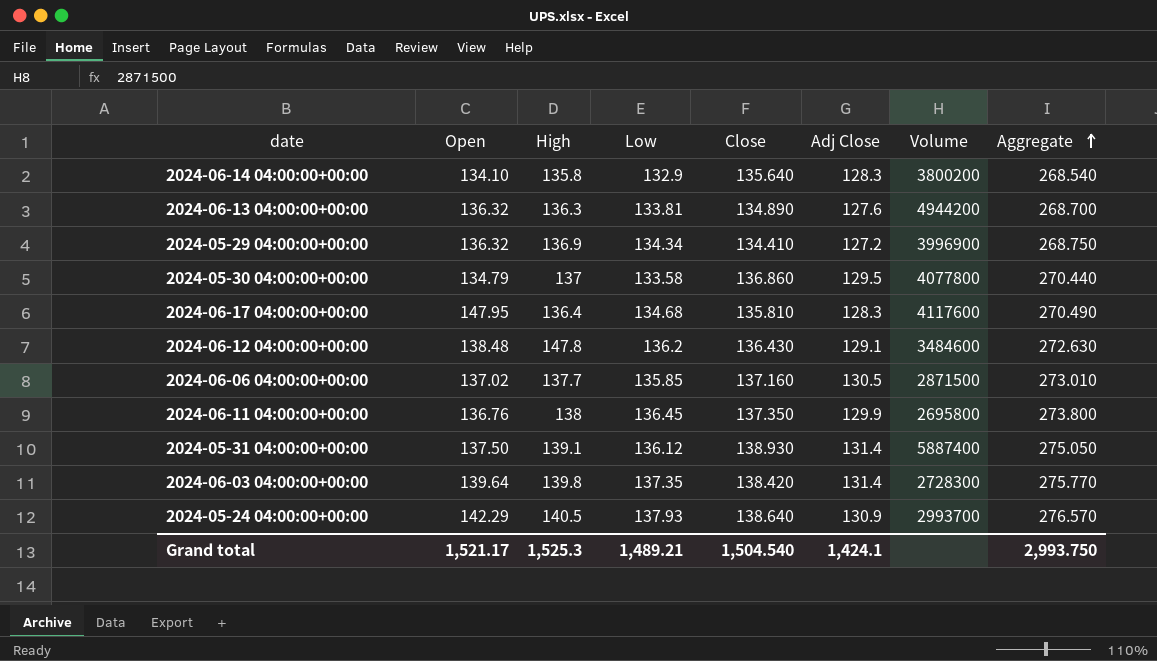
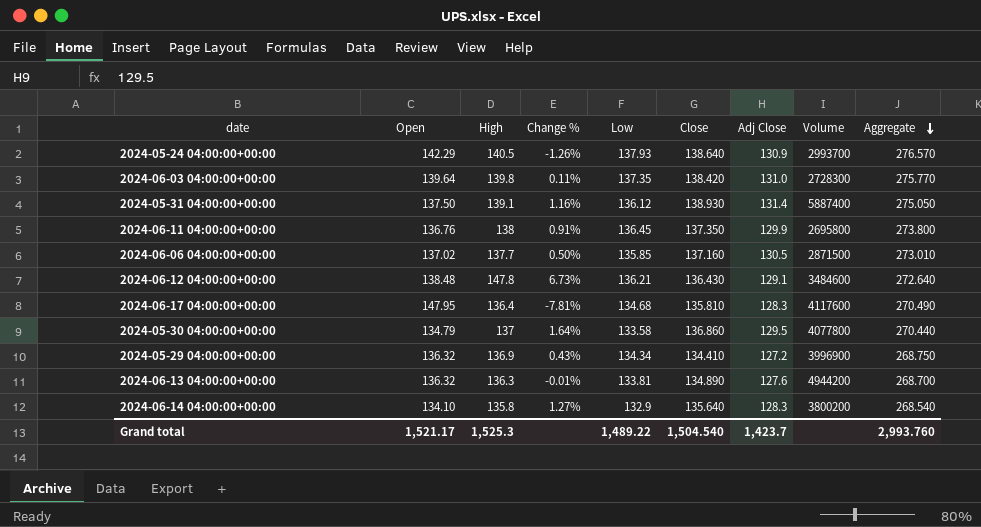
row order: Aggregate ascending -> Aggregate descending
column Change % | formula: none -> ([High] - [Open]) / [Open]
2024-06-03 04:00:00+00:00 | Adj Close: 131.4 -> 131.0
2024-06-12 04:00:00+00:00 | Low: 136.2 -> 136.21
2024-06-12 04:00:00+00:00 | Aggregate: 272.630 -> 272.640
Grand total | Low: 1,489.21 -> 1,489.22
Grand total | Adj Close: 1,424.1 -> 1,423.7
Grand total | Aggregate: 2,993.750 -> 2,993.760

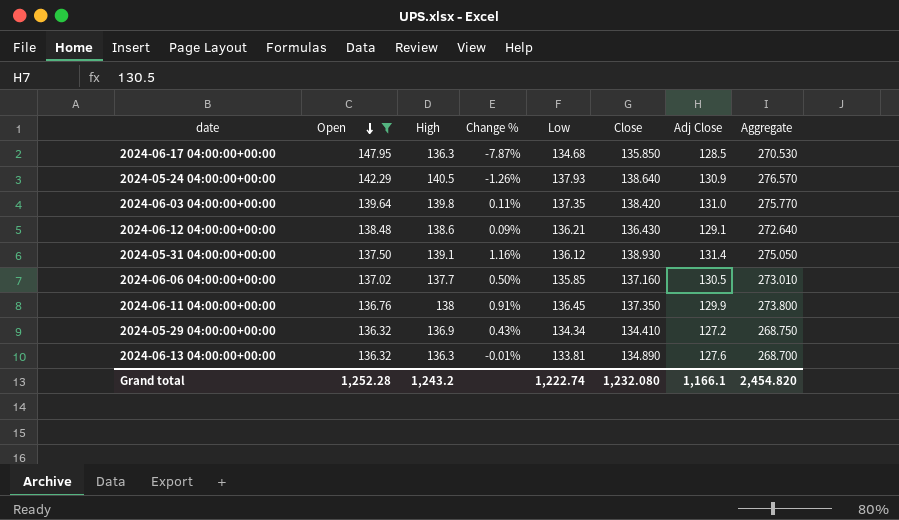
filter: none -> Open >= 136.32
row order: Aggregate descending -> Open descending
column Volume | position: 8 -> none
2024-06-17 04:00:00+00:00 | High: 136.4 -> 136.3
2024-06-17 04:00:00+00:00 | Change %: -7.81% -> -7.87%
2024-06-17 04:00:00+00:00 | Close: 135.810 -> 135.850
2024-06-17 04:00:00+00:00 | Adj Close: 128.3 -> 128.5
2024-06-17 04:00:00+00:00 | Aggregate: 270.490 -> 270.530
2024-06-12 04:00:00+00:00 | High: 147.8 -> 138.6
2024-06-12 04:00:00+00:00 | Change %: 6.73% -> 0.09%
Grand total | Open: 1,521.17 -> 1,252.28
Grand total | High: 1,525.3 -> 1,243.2
Grand total | Low: 1,489.22 -> 1,222.74
Grand total | Close: 1,504.540 -> 1,232.080
Grand total | Adj Close: 1,423.7 -> 1,166.1
Grand total | Aggregate: 2,993.760 -> 2,454.820

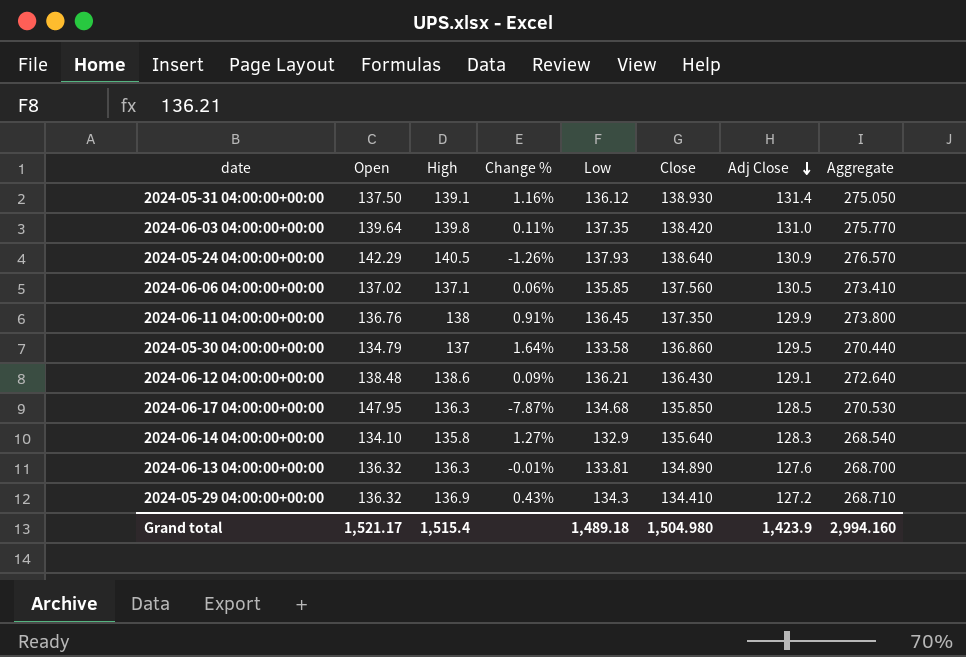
filter: Open >= 136.32 -> none
row order: Open descending -> Adj Close descending
2024-06-06 04:00:00+00:00 | High: 137.7 -> 137.1
2024-06-06 04:00:00+00:00 | Change %: 0.50% -> 0.06%
2024-06-06 04:00:00+00:00 | Close: 137.160 -> 137.560
2024-06-06 04:00:00+00:00 | Aggregate: 273.010 -> 273.410
2024-05-29 04:00:00+00:00 | Low: 134.34 -> 134.3
2024-05-29 04:00:00+00:00 | Aggregate: 268.750 -> 268.710
Grand total | Open: 1,252.28 -> 1,521.17
Grand total | High: 1,243.2 -> 1,515.4
Grand total | Low: 1,222.74 -> 1,489.18
Grand total | Close: 1,232.080 -> 1,504.980
Grand total | Adj Close: 1,166.1 -> 1,423.9
Grand total | Aggregate: 2,454.820 -> 2,994.160

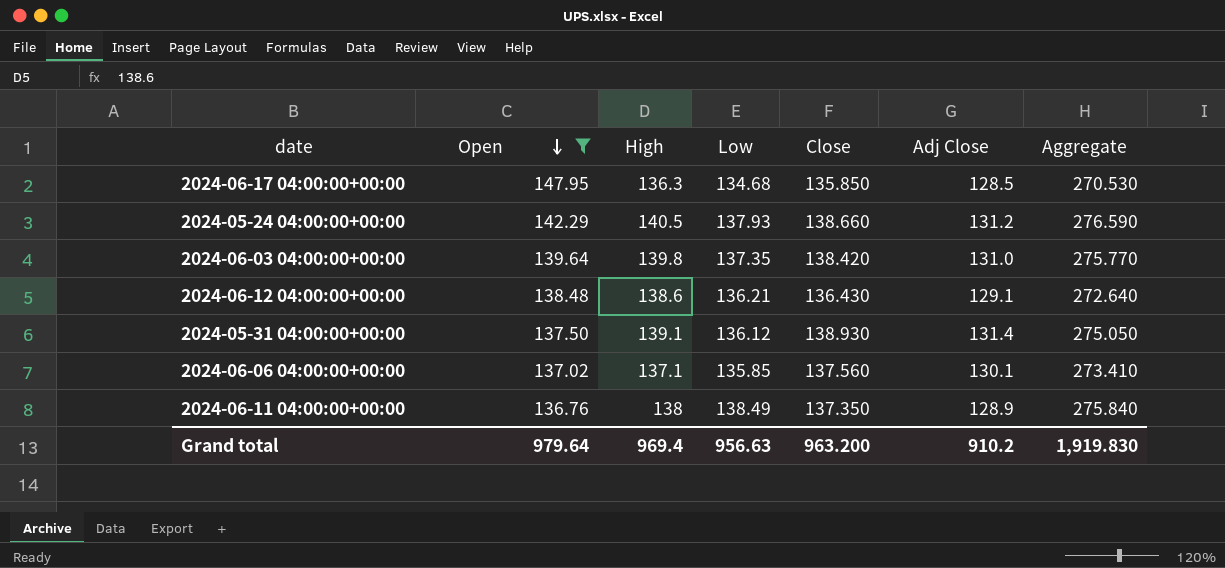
filter: none -> Open >= 136.76
row order: Adj Close descending -> Open descending
column Change % | formula: ([High] - [Open]) / [Open] -> none
2024-05-24 04:00:00+00:00 | Close: 138.640 -> 138.660
2024-05-24 04:00:00+00:00 | Adj Close: 130.9 -> 131.2
2024-05-24 04:00:00+00:00 | Aggregate: 276.570 -> 276.590
2024-06-06 04:00:00+00:00 | Adj Close: 130.5 -> 130.1
2024-06-11 04:00:00+00:00 | Low: 136.45 -> 138.49
2024-06-11 04:00:00+00:00 | Adj Close: 129.9 -> 128.9
2024-06-11 04:00:00+00:00 | Aggregate: 273.800 -> 275.840
Grand total | Open: 1,521.17 -> 979.64
Grand total | High: 1,515.4 -> 969.4
Grand total | Low: 1,489.18 -> 956.63
Grand total | Close: 1,504.980 -> 963.200
Grand total | Adj Close: 1,423.9 -> 910.2
Grand total | Aggregate: 2,994.160 -> 1,919.830

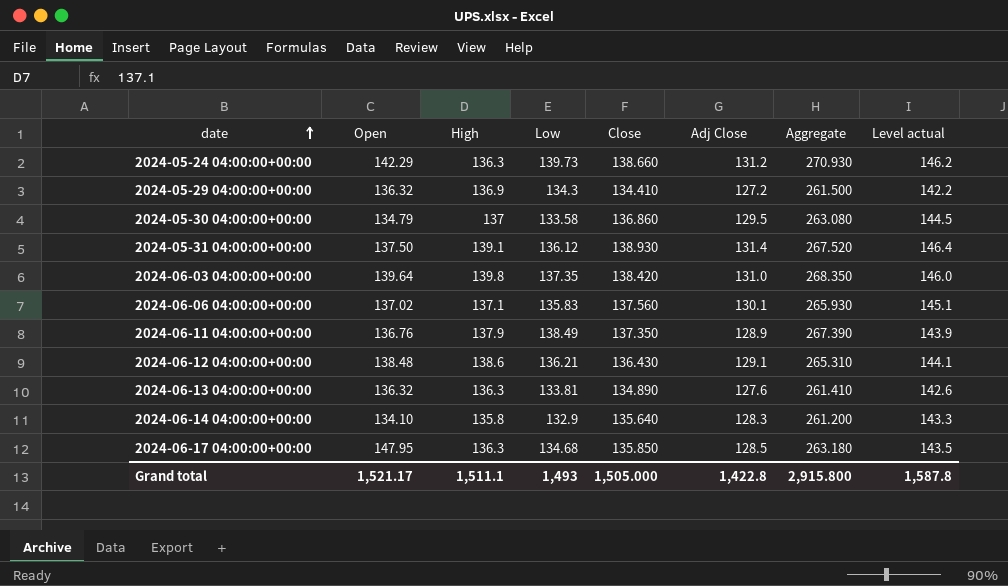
filter: Open >= 136.76 -> none
row order: Open descending -> date ascending
column Aggregate | formula: [Low] + [Close] -> [Low] + [Adj Close]
column Level actual | formula: none -> [Adj Close] + 15
2024-05-24 04:00:00+00:00 | High: 140.5 -> 136.3
2024-05-24 04:00:00+00:00 | Low: 137.93 -> 139.73
2024-06-06 04:00:00+00:00 | Low: 135.85 -> 135.83
2024-06-11 04:00:00+00:00 | High: 138 -> 137.9
Grand total | Open: 979.64 -> 1,521.17
Grand total | High: 969.4 -> 1,511.1
Grand total | Low: 956.63 -> 1,493
Grand total | Close: 963.200 -> 1,505.000
Grand total | Adj Close: 910.2 -> 1,422.8
Grand total | Aggregate: 1,919.830 -> 2,915.800

